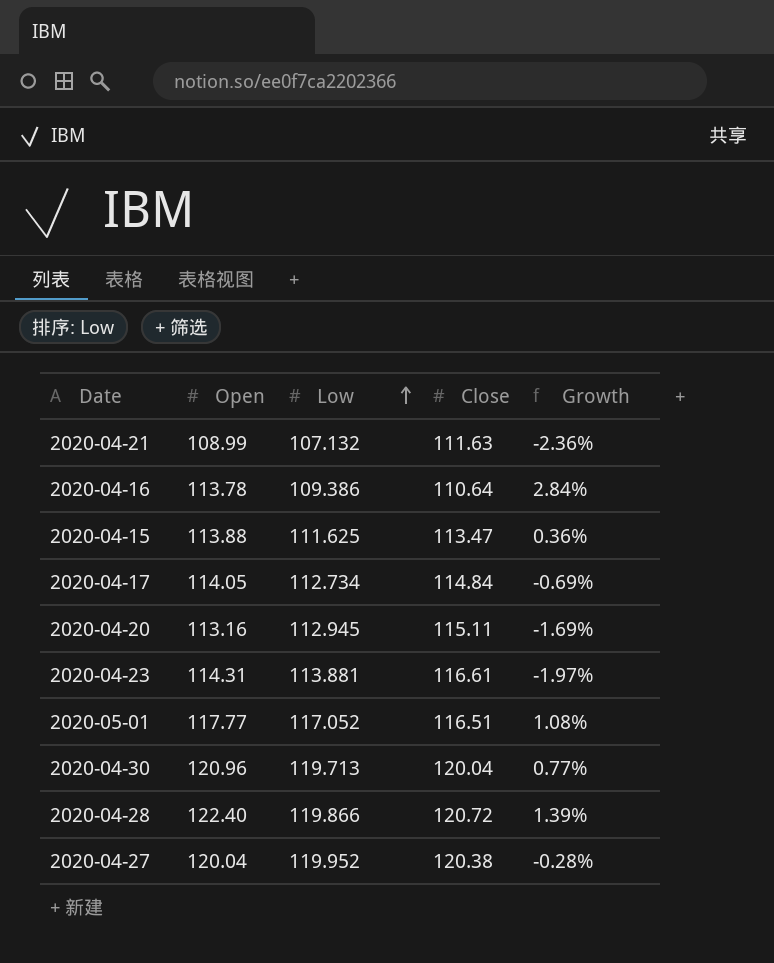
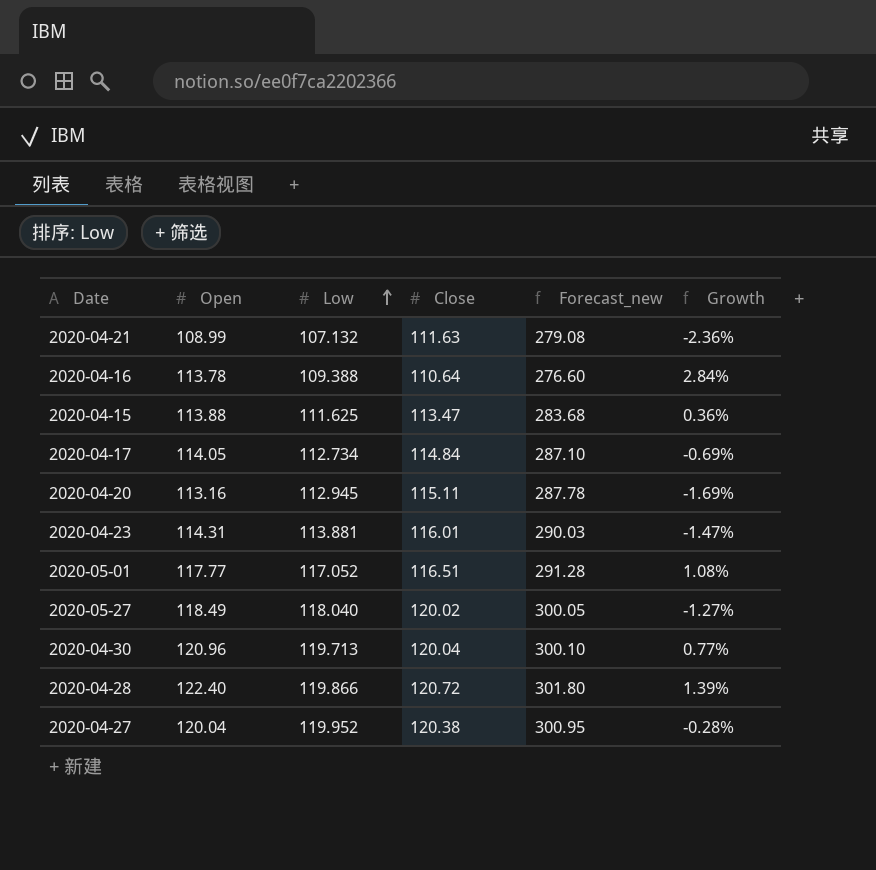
column Forecast_new | formula: none -> [Close] * 2.5
2020-04-16 | Low: 109.386 -> 109.388
2020-04-23 | Close: 116.61 -> 116.01
2020-04-23 | Growth: -1.97% -> -1.47%
row 2020-05-27: none -> 118.49 | 118.040 | 120.02 | 300.05 | -1.27%

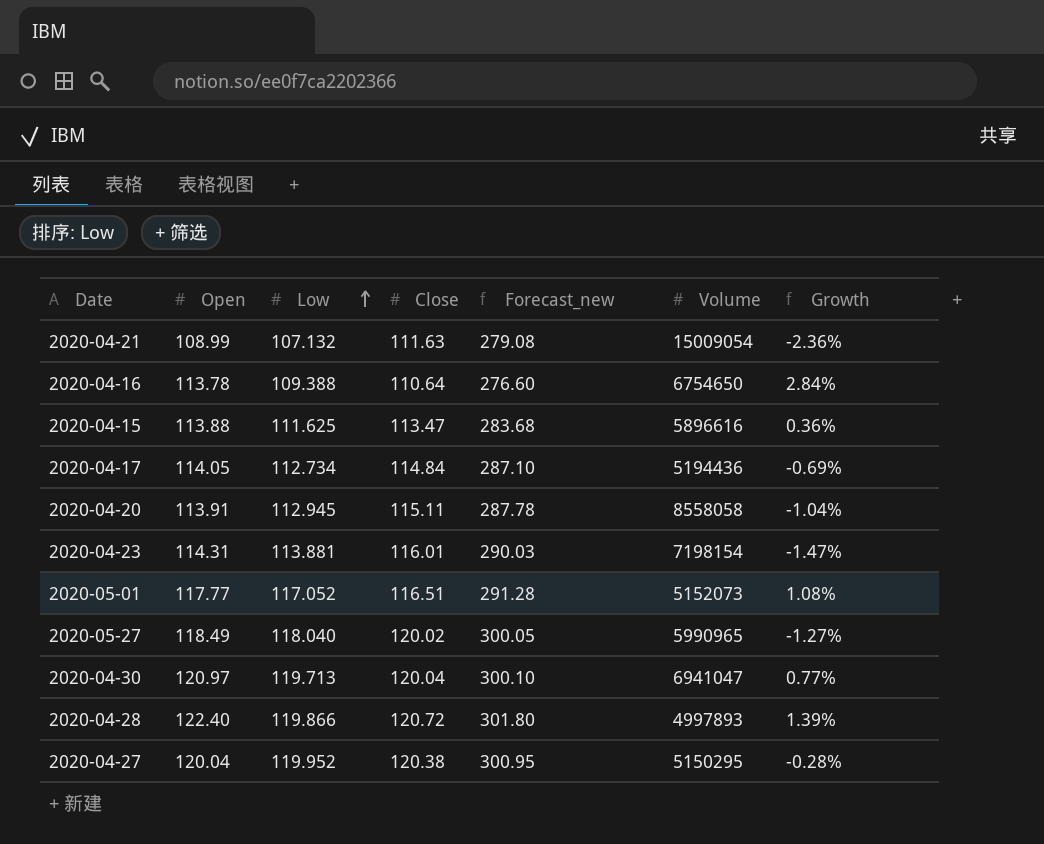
column Volume | position: none -> 6
2020-04-20 | Open: 113.16 -> 113.91
2020-04-20 | Growth: -1.69% -> -1.04%
2020-04-30 | Open: 120.96 -> 120.97

